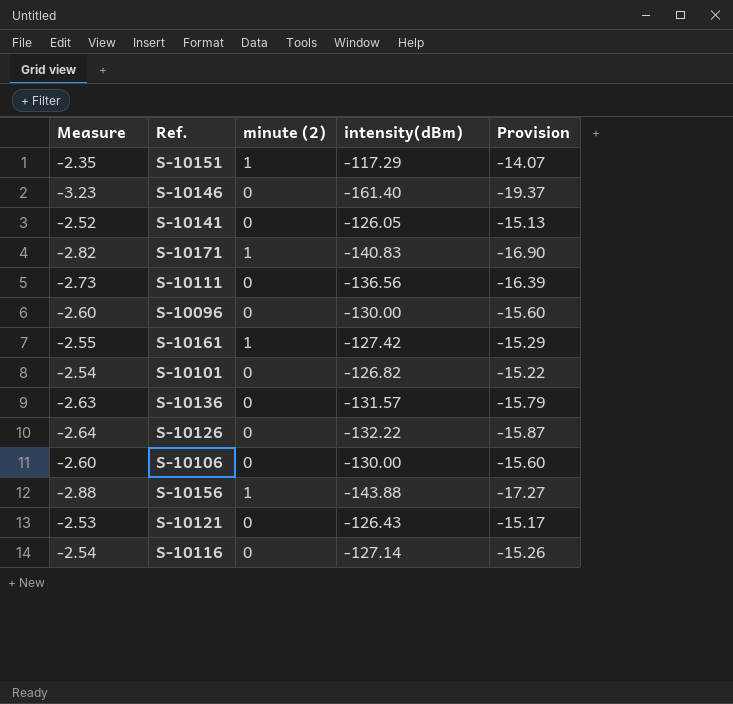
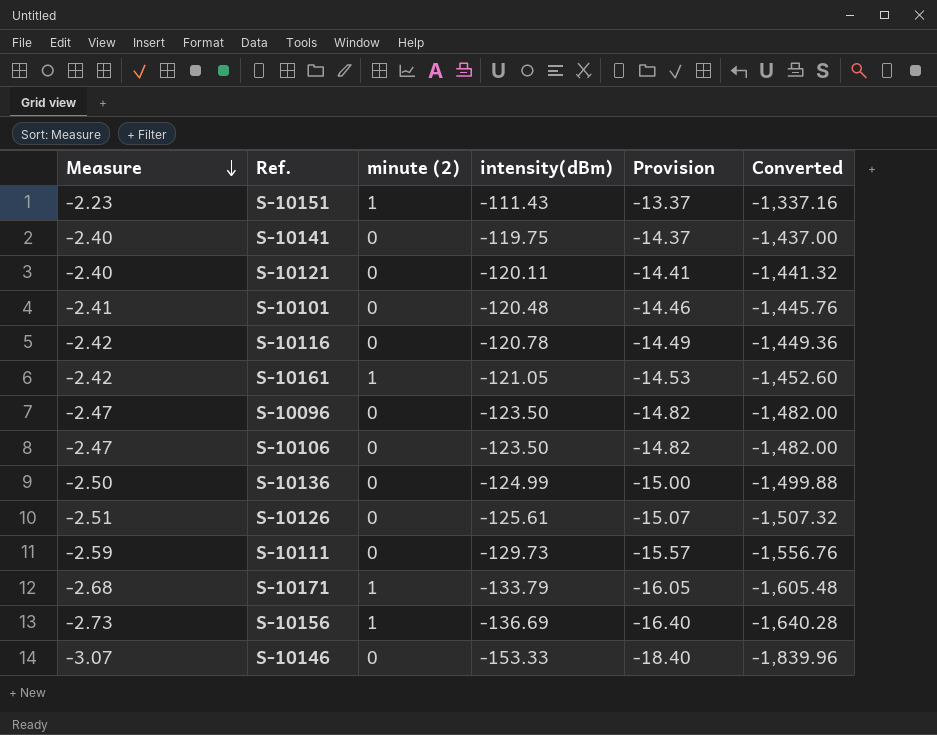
row order: none -> Measure descending
column Converted | formula: none -> [intensity(dBm)] * 12
S-10151 | Measure: -2.35 -> -2.23
S-10151 | intensity(dBm): -117.29 -> -111.43
S-10151 | Provision: -14.07 -> -13.37
S-10141 | Measure: -2.52 -> -2.40
S-10141 | intensity(dBm): -126.05 -> -119.75
S-10141 | Provision: -15.13 -> -14.37
S-10121 | Measure: -2.53 -> -2.40
S-10121 | intensity(dBm): -126.43 -> -120.11
S-10121 | Provision: -15.17 -> -14.41
S-10101 | Measure: -2.54 -> -2.41
S-10101 | intensity(dBm): -126.82 -> -120.48
S-10101 | Provision: -15.22 -> -14.46
S-10116 | Measure: -2.54 -> -2.42
S-10116 | intensity(dBm): -127.14 -> -120.78
S-10116 | Provision: -15.26 -> -14.49
S-10161 | Measure: -2.55 -> -2.42
S-10161 | intensity(dBm): -127.42 -> -121.05
S-10161 | Provision: -15.29 -> -14.53
S-10096 | Measure: -2.60 -> -2.47
S-10096 | intensity(dBm): -130.00 -> -123.50
S-10096 | Provision: -15.60 -> -14.82
S-10106 | Measure: -2.60 -> -2.47
S-10106 | intensity(dBm): -130.00 -> -123.50
S-10106 | Provision: -15.60 -> -14.82
S-10136 | Measure: -2.63 -> -2.50
S-10136 | intensity(dBm): -131.57 -> -124.99
S-10136 | Provision: -15.79 -> -15.00
S-10126 | Measure: -2.64 -> -2.51
S-10126 | intensity(dBm): -132.22 -> -125.61
S-10126 | Provision: -15.87 -> -15.07
S-10111 | Measure: -2.73 -> -2.59
S-10111 | intensity(dBm): -136.56 -> -129.73
S-10111 | Provision: -16.39 -> -15.57
S-10171 | Measure: -2.82 -> -2.68
S-10171 | intensity(dBm): -140.83 -> -133.79
S-10171 | Provision: -16.90 -> -16.05
S-10156 | Measure: -2.88 -> -2.73
S-10156 | intensity(dBm): -143.88 -> -136.69
S-10156 | Provision: -17.27 -> -16.40
S-10146 | Measure: -3.23 -> -3.07
S-10146 | intensity(dBm): -161.40 -> -153.33
S-10146 | Provision: -19.37 -> -18.40

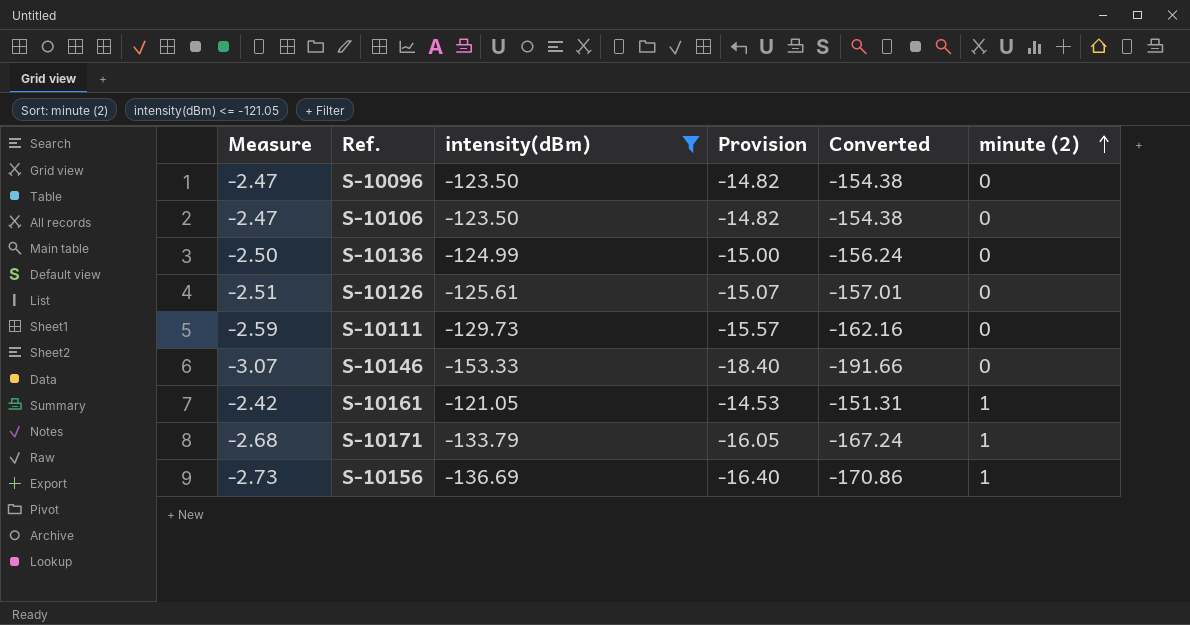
filter: none -> intensity(dBm) <= -121.05
row order: Measure descending -> minute (2) ascending
column Converted | formula: [intensity(dBm)] * 12 -> [intensity(dBm)] * 1.25
column minute (2) | position: 3 -> 6

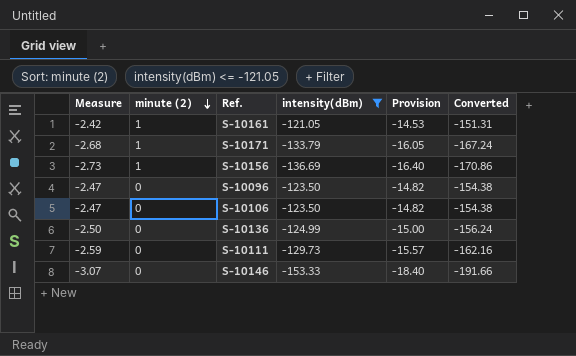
row order: minute (2) ascending -> minute (2) descending
column minute (2) | position: 6 -> 2
row S-10126: -2.51 | -125.61 | -15.07 | -157.01 | 0 -> none

